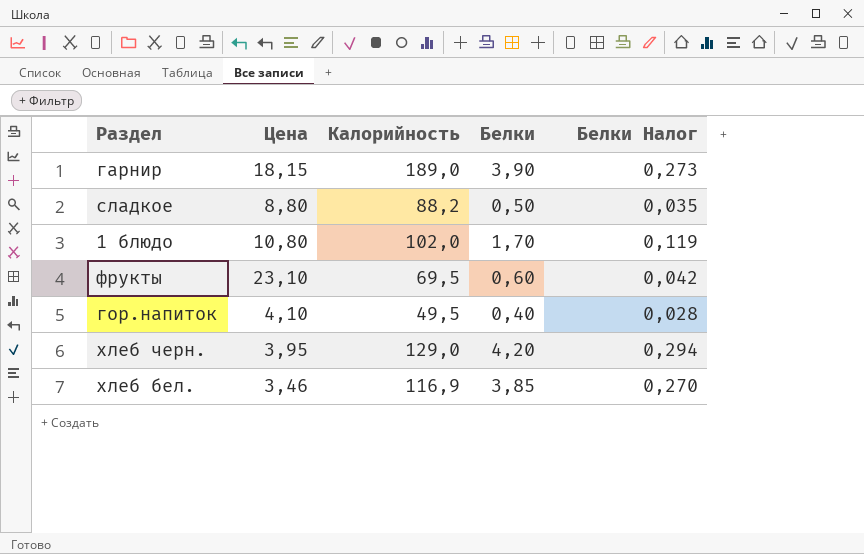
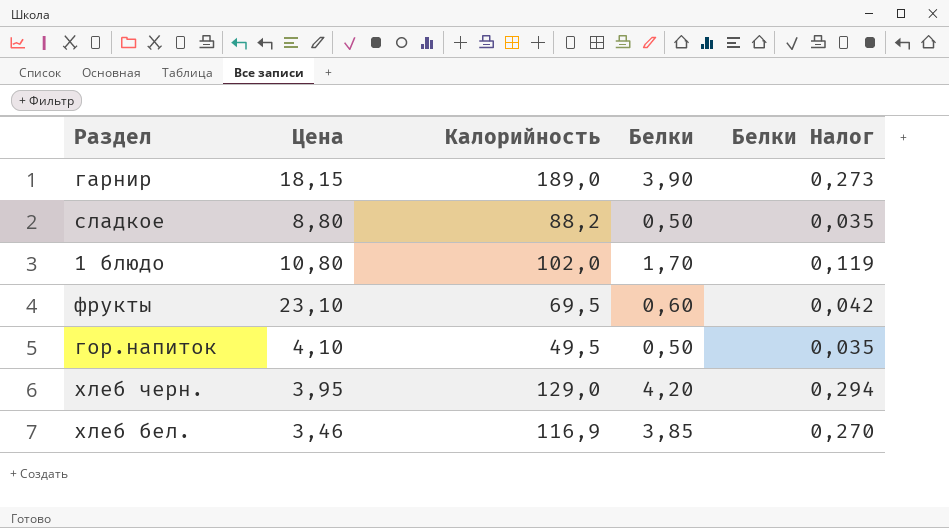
гор.напиток | Белки: 0,40 -> 0,50
гор.напиток | Белки Налог: 0,028 -> 0,035

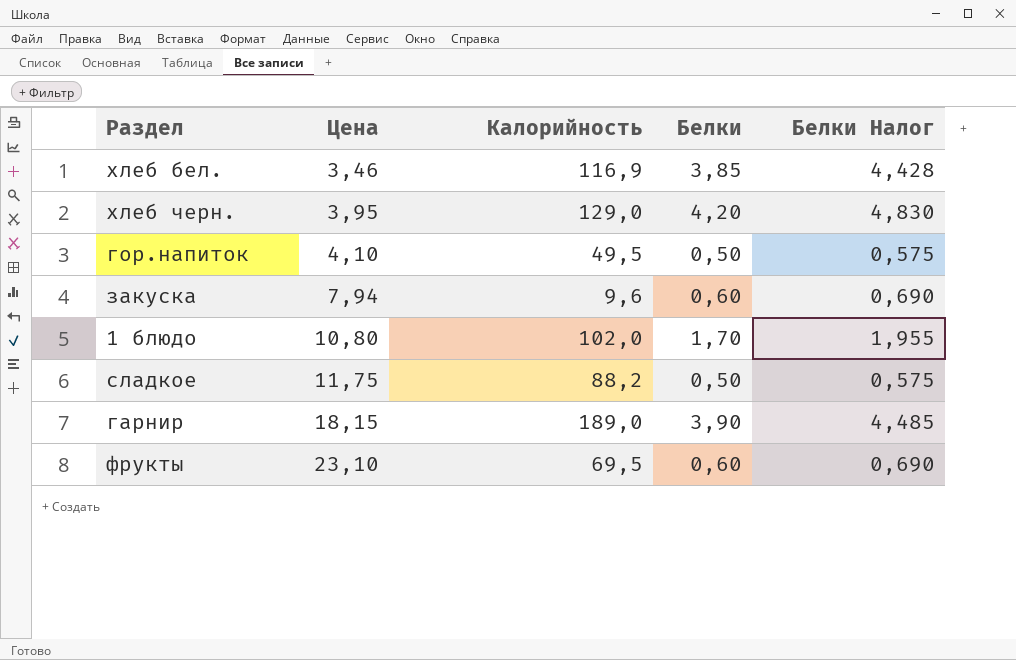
row order: none -> Цена ascending
column Белки Налог | formula: [Белки] * 0,07 -> [Белки] * 1,15
row закуска: none -> 7,94 | 9,6 | 0,60 | 0,690
сладкое | Цена: 8,80 -> 11,75

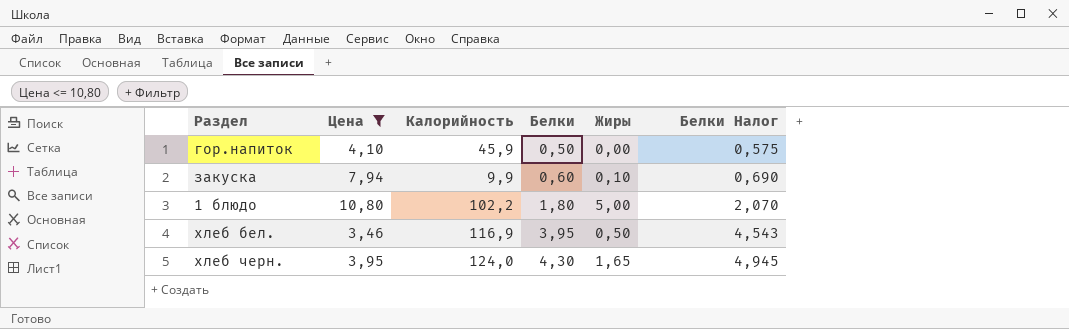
filter: none -> Цена <= 10,80
row order: Цена ascending -> Белки ascending
column Жиры | position: none -> 5
гор.напиток | Калорийность: 49,5 -> 45,9
закуска | Калорийность: 9,6 -> 9,9
1 блюдо | Калорийность: 102,0 -> 102,2
1 блюдо | Белки: 1,70 -> 1,80
1 блюдо | Белки Налог: 1,955 -> 2,070
хлеб бел. | Белки: 3,85 -> 3,95
хлеб бел. | Белки Налог: 4,428 -> 4,543
хлеб черн. | Калорийность: 129,0 -> 124,0
хлеб черн. | Белки: 4,20 -> 4,30
хлеб черн. | Белки Налог: 4,830 -> 4,945

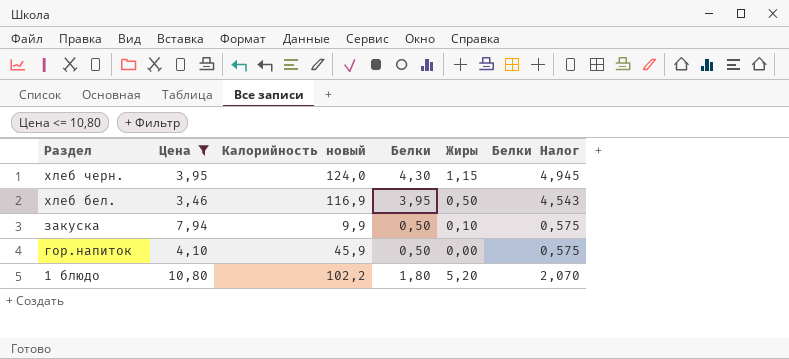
row order: Белки ascending -> Раздел descending
column name: Калорийность -> Калорийность новый
хлеб черн. | Жиры: 1,65 -> 1,15
закуска | Белки: 0,60 -> 0,50
закуска | Белки Налог: 0,690 -> 0,575
1 блюдо | Жиры: 5,00 -> 5,20

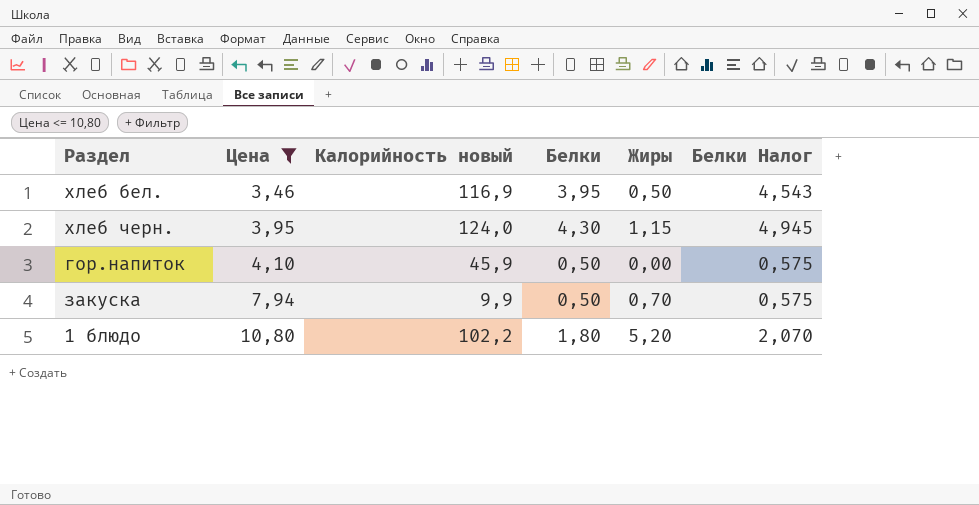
row order: Раздел descending -> Цена ascending
закуска | Жиры: 0,10 -> 0,70

